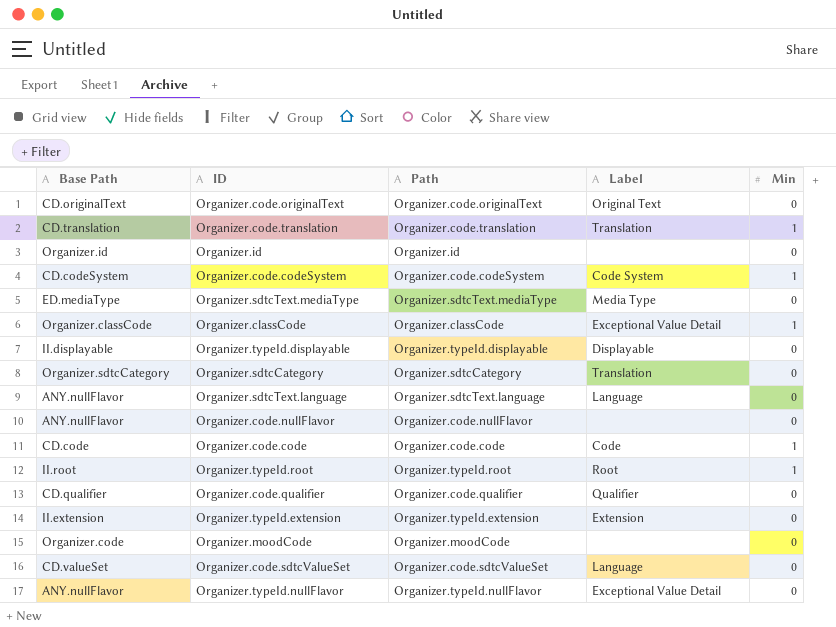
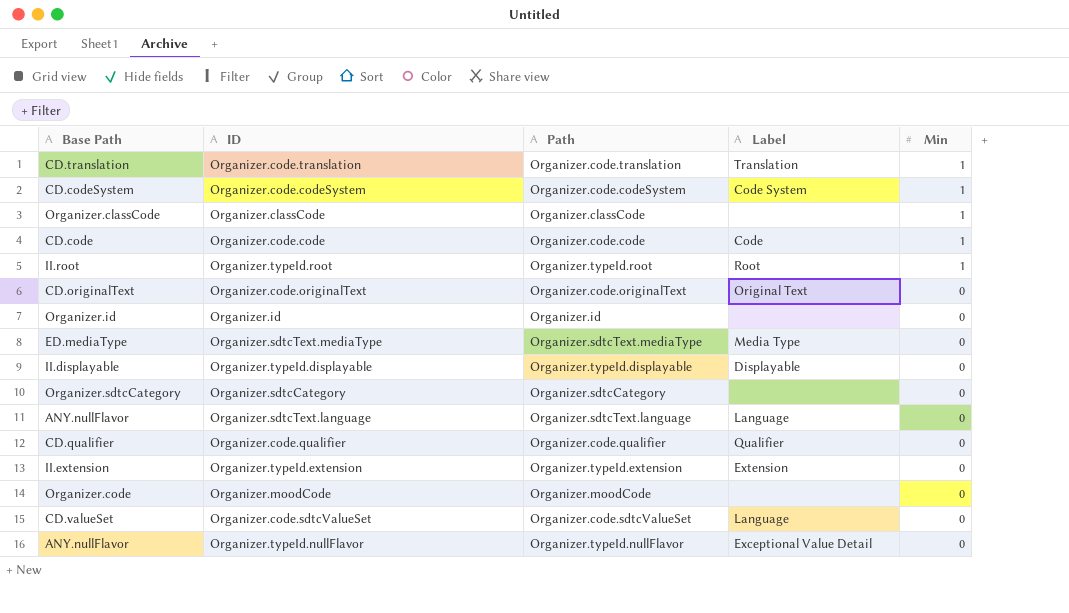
row order: none -> Min descending
row Organizer.code.nullFlavor: ANY.nullFlavor | Organizer.code.nullFlavor | none | 0 -> none
Organizer.classCode | Label: Exceptional Value Detail -> none
Organizer.sdtcCategory | Label: Translation -> none

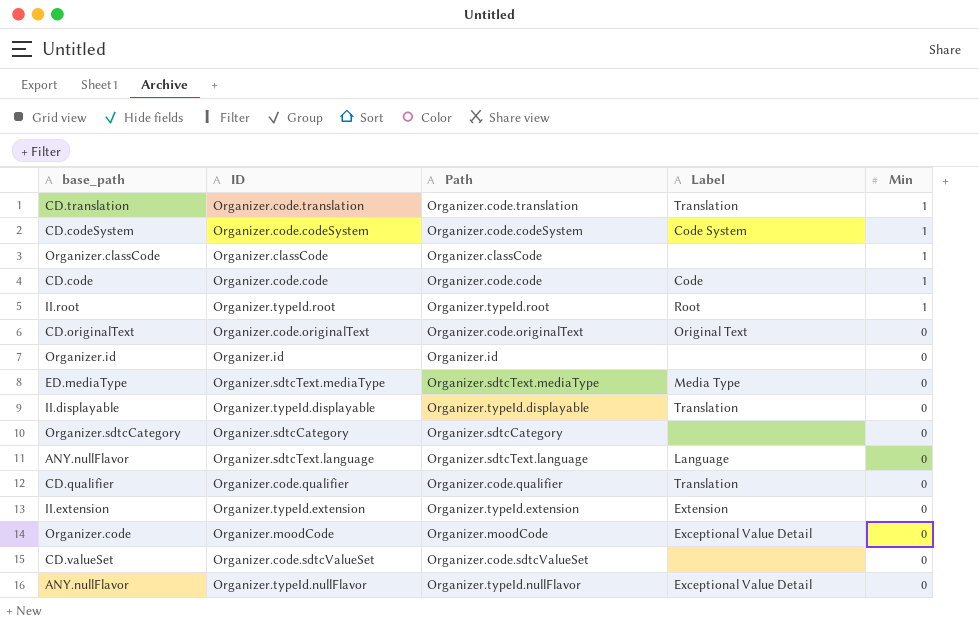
column name: Base Path -> base_path
Organizer.typeId.displayable | Label: Displayable -> Translation
Organizer.code.qualifier | Label: Qualifier -> Translation
Organizer.moodCode | Label: none -> Exceptional Value Detail
Organizer.code.sdtcValueSet | Label: Language -> none

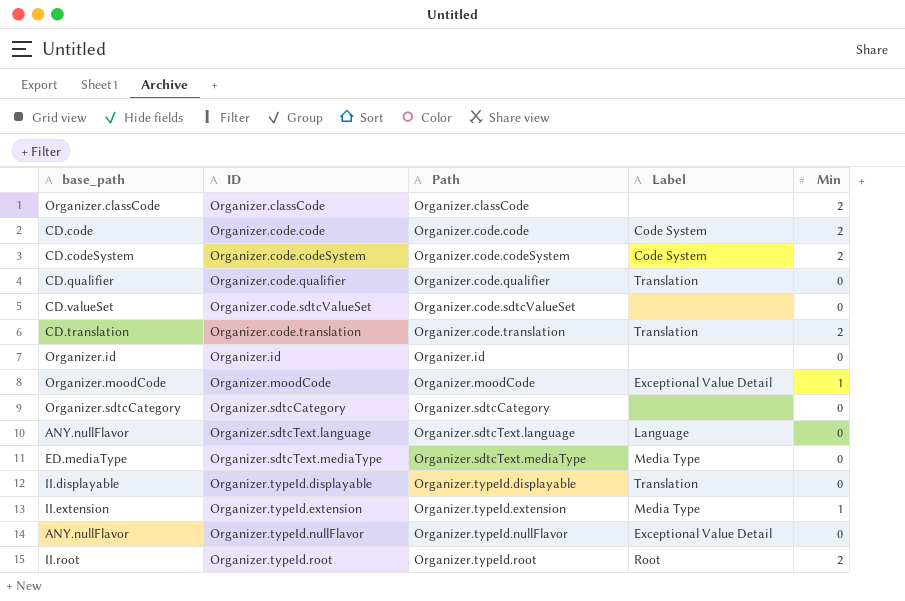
row order: Min descending -> ID ascending
row Organizer.code.originalText: CD.originalText | Organizer.code.originalText | Original Text | 0 -> none
Organizer.classCode | Min: 1 -> 2
Organizer.code.code | Label: Code -> Code System
Organizer.code.code | Min: 1 -> 2
Organizer.code.codeSystem | Min: 1 -> 2
Organizer.code.translation | Min: 1 -> 2
Organizer.moodCode | base_path: Organizer.code -> Organizer.moodCode
Organizer.moodCode | Min: 0 -> 1
Organizer.typeId.extension | Label: Extension -> Media Type
Organizer.typeId.extension | Min: 0 -> 1
Organizer.typeId.root | Min: 1 -> 2

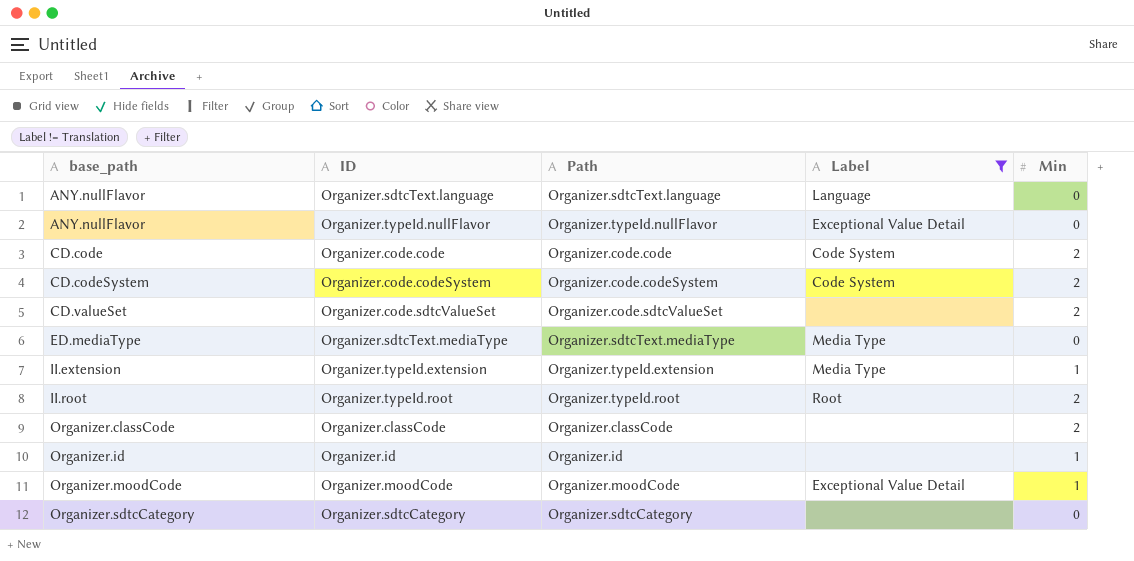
filter: none -> Label != Translation
row order: ID ascending -> base_path ascending
Organizer.code.sdtcValueSet | Min: 0 -> 2
Organizer.id | Min: 0 -> 1

